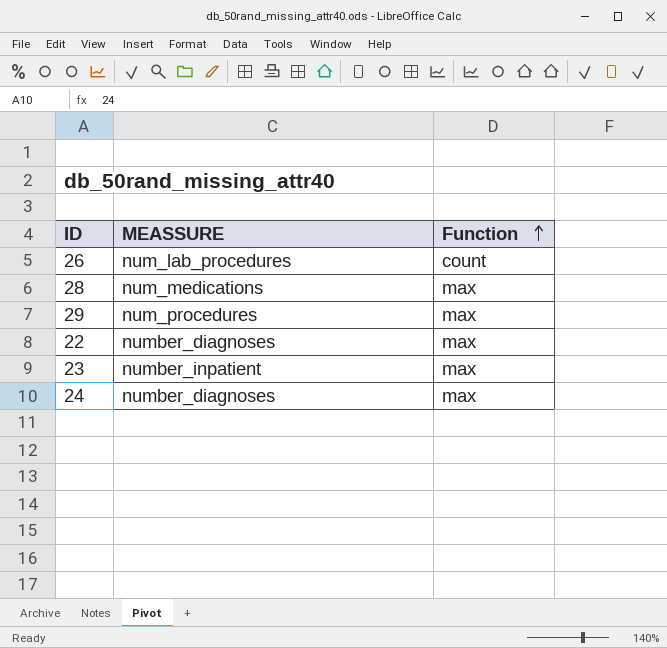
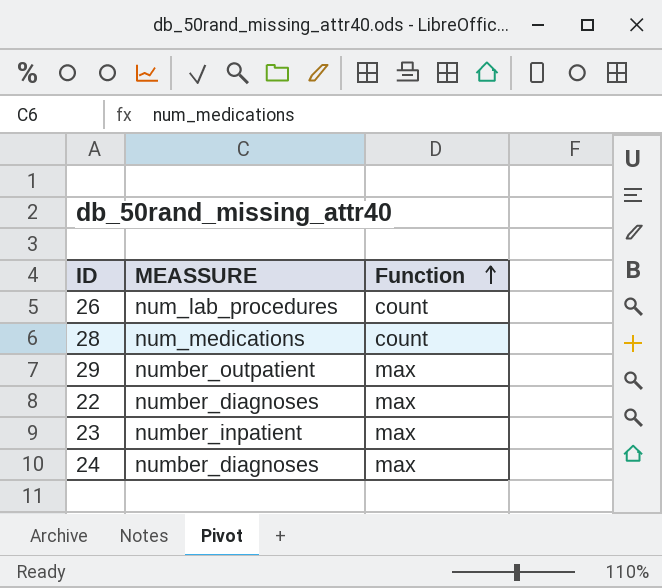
28 | Function: max -> count
29 | MEASSURE: num_procedures -> number_outpatient

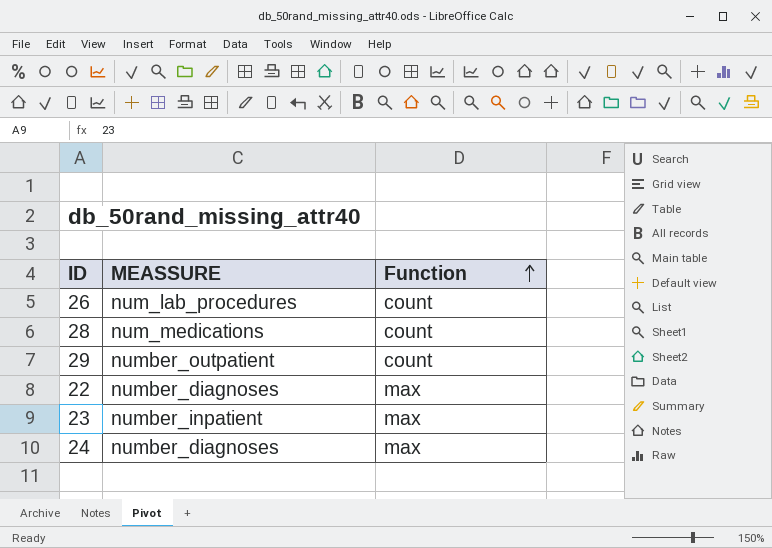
29 | Function: max -> count

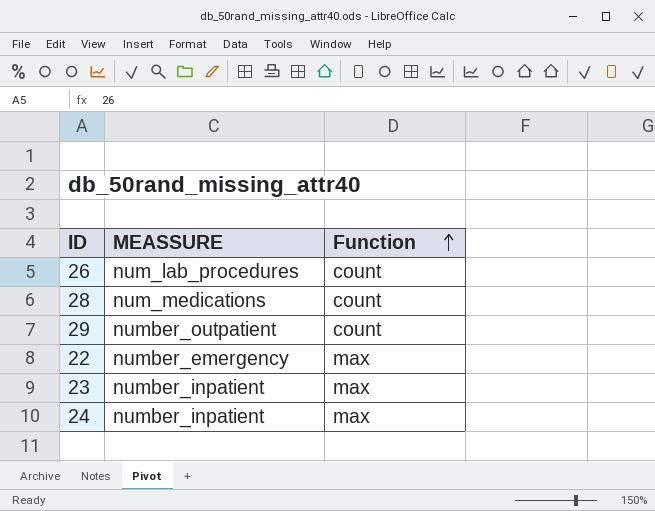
22 | MEASSURE: number_diagnoses -> number_emergency
24 | MEASSURE: number_diagnoses -> number_inpatient

